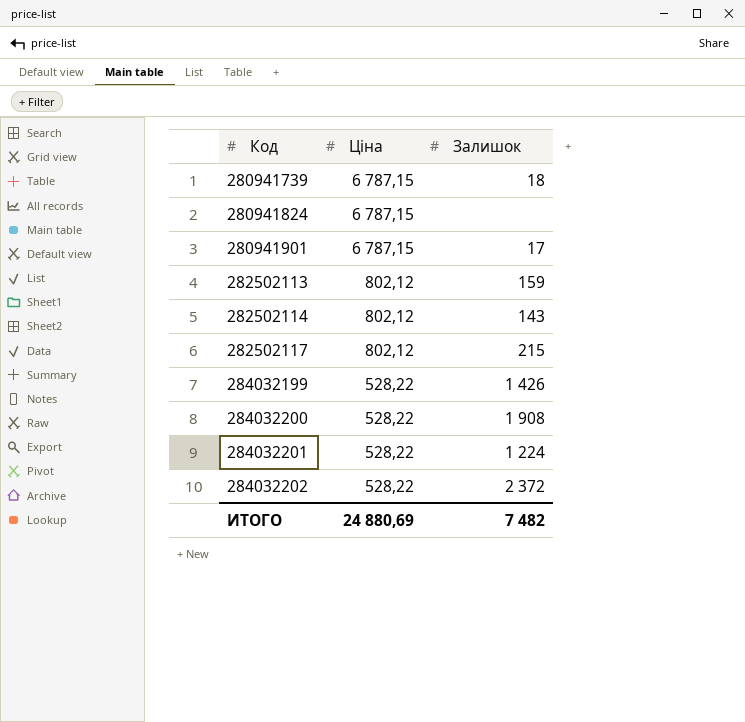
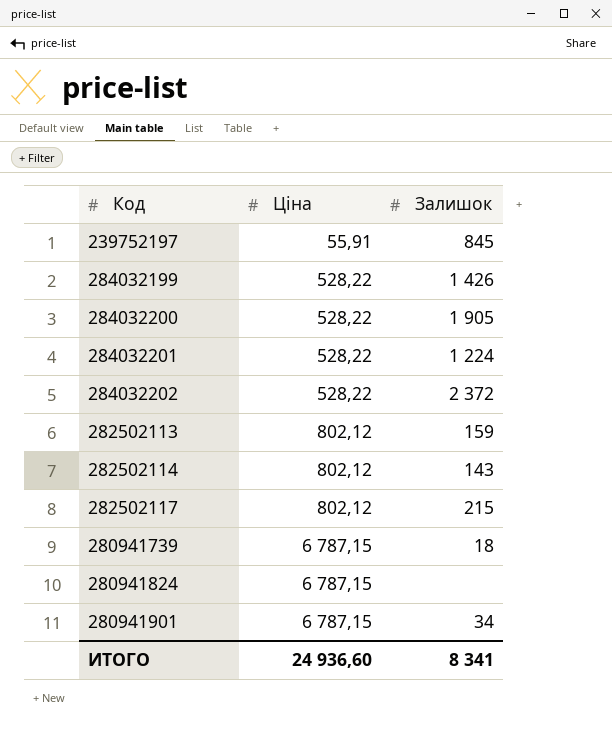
row order: Код ascending -> Ціна ascending
row 239752197: none -> 55,91 | 845
284032200 | Залишок: 1 908 -> 1 905
280941901 | Залишок: 17 -> 34
ИТОГО | Ціна: 24 880,69 -> 24 936,60
ИТОГО | Залишок: 7 482 -> 8 341

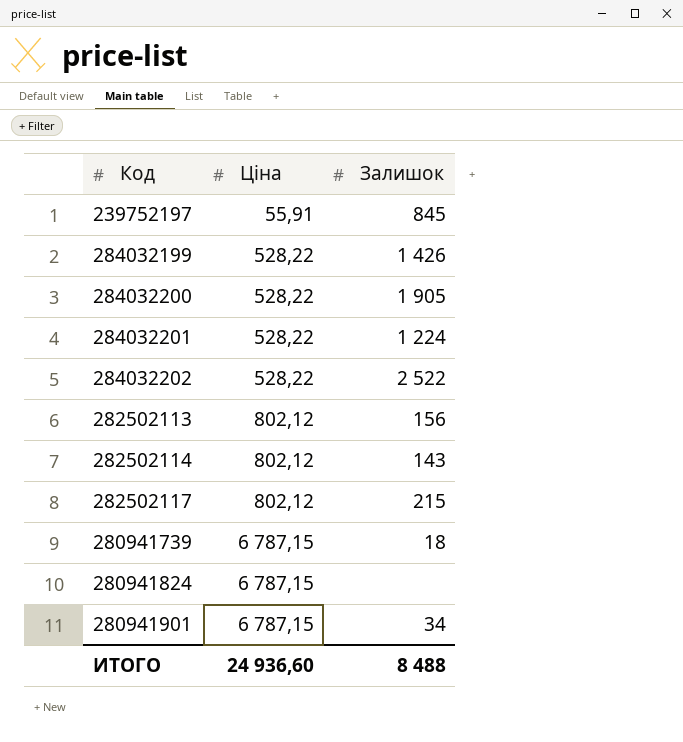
284032202 | Залишок: 2 372 -> 2 522
282502113 | Залишок: 159 -> 156
ИТОГО | Залишок: 8 341 -> 8 488

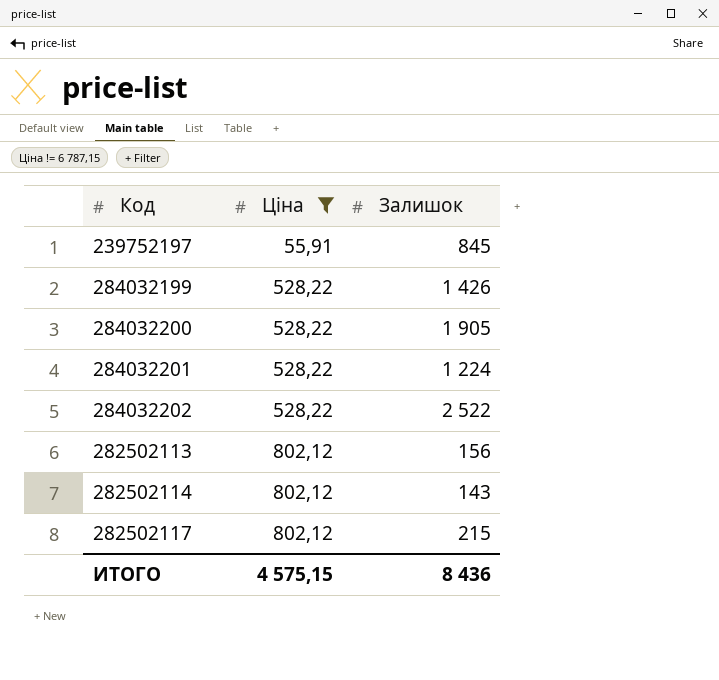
filter: none -> Ціна != 6 787,15
ИТОГО | Ціна: 24 936,60 -> 4 575,15
ИТОГО | Залишок: 8 488 -> 8 436

